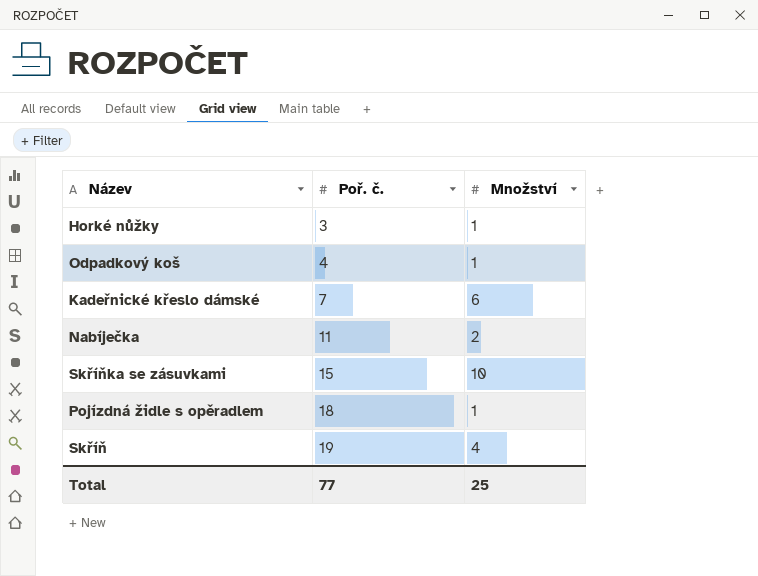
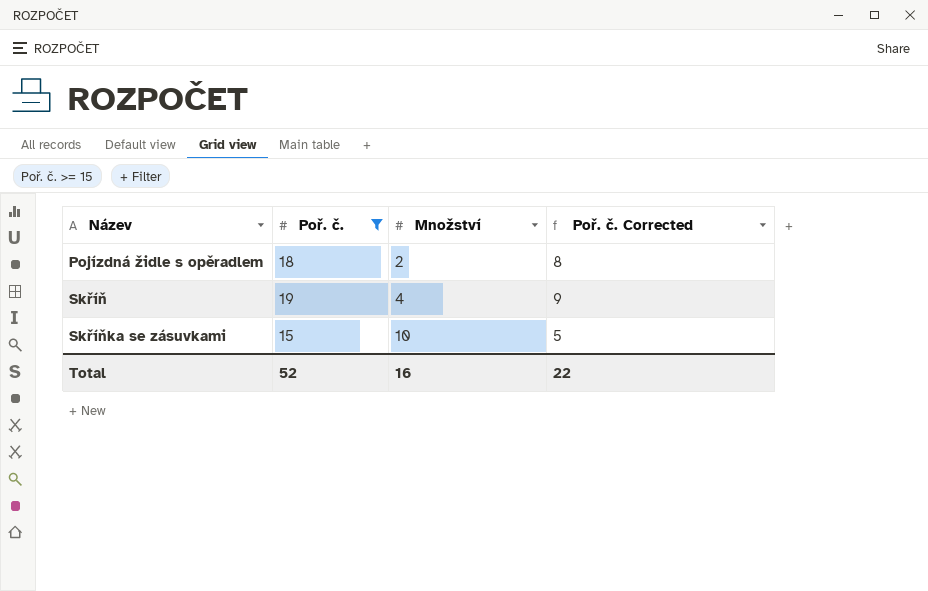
filter: none -> Poř. č. >= 15
row order: Poř. č. ascending -> Název ascending
column Poř. č. Corrected | formula: none -> [Poř. č.] - 10
Pojízdná židle s opěradlem | Množství: 1 -> 2
Total | Poř. č.: 77 -> 52
Total | Množství: 25 -> 16

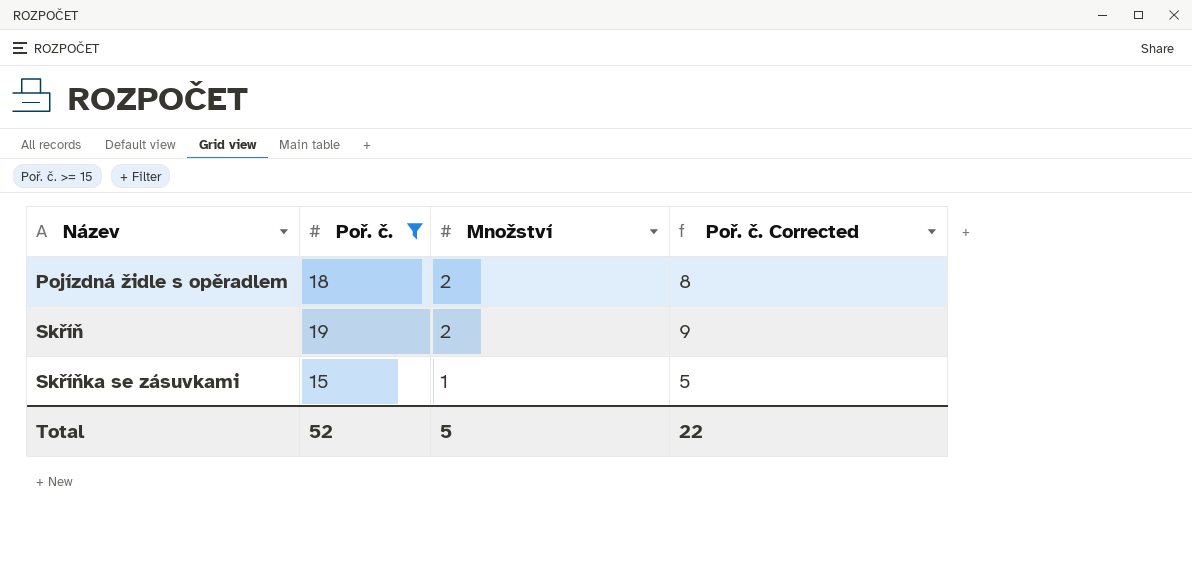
Skříň | Množství: 4 -> 2
Skříňka se zásuvkami | Množství: 10 -> 1
Total | Množství: 16 -> 5

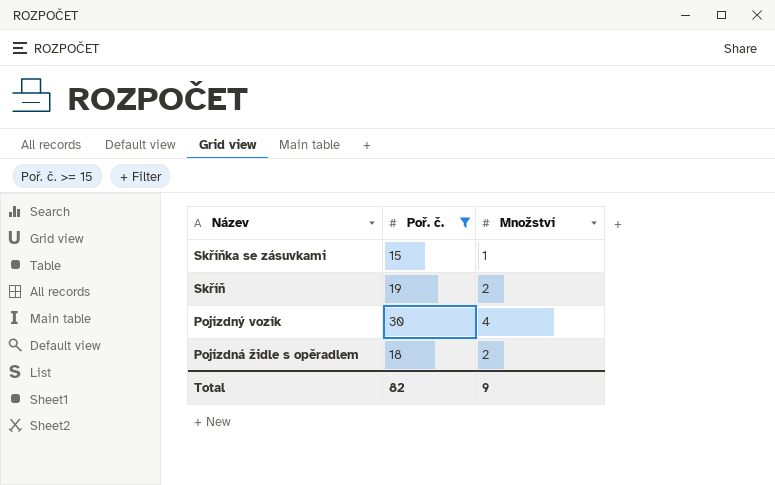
row order: Název ascending -> Název descending
column Poř. č. Corrected | formula: [Poř. č.] - 10 -> none
row Pojízdný vozík: none -> 30 | 4
Total | Poř. č.: 52 -> 82
Total | Množství: 5 -> 9

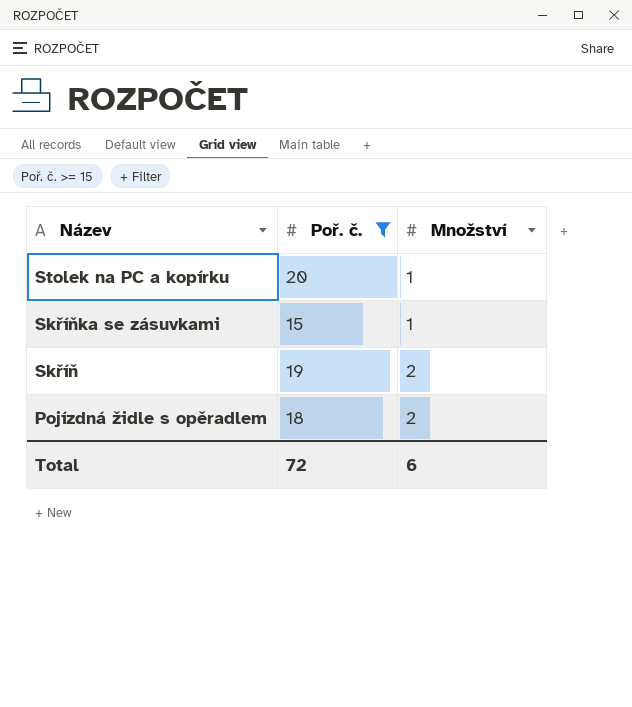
row Pojízdný vozík: 30 | 4 -> none
row Stolek na PC a kopírku: none -> 20 | 1
Total | Poř. č.: 82 -> 72
Total | Množství: 9 -> 6

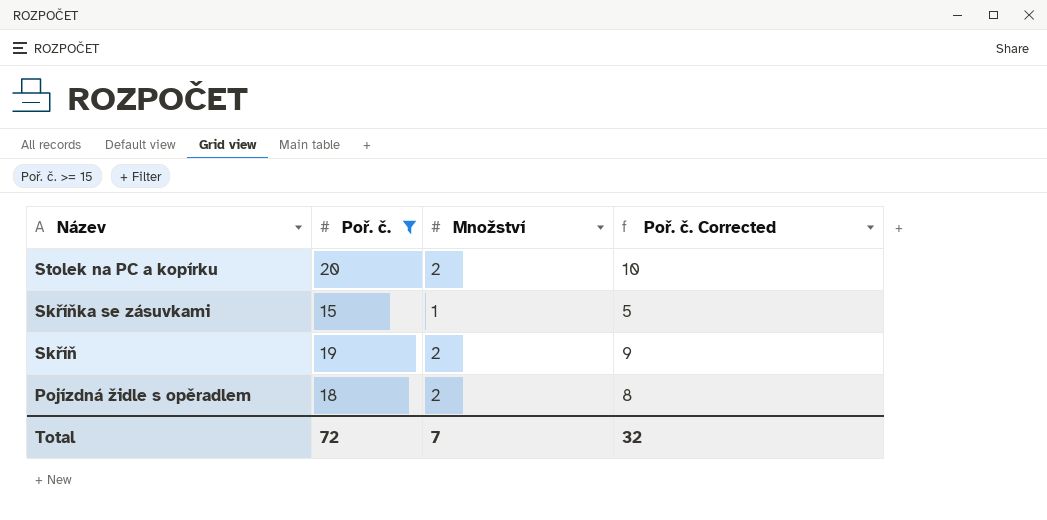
column Poř. č. Corrected | formula: none -> [Poř. č.] - 10
Stolek na PC a kopírku | Množství: 1 -> 2
Total | Množství: 6 -> 7

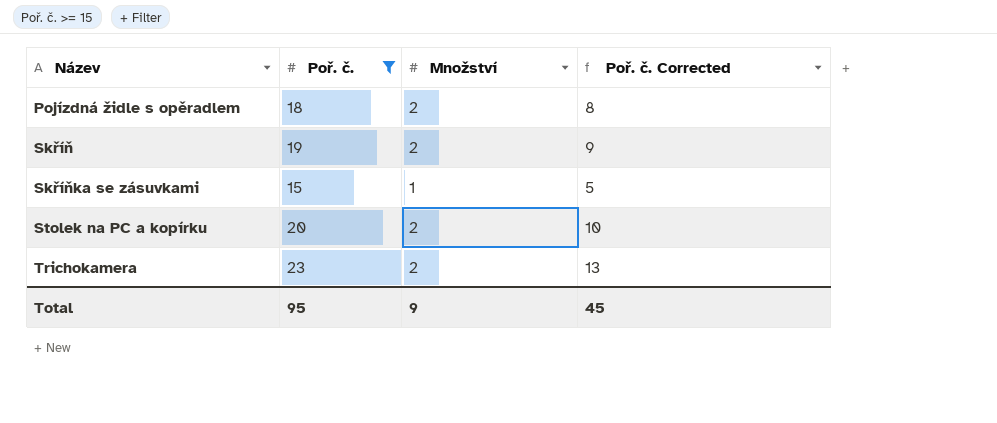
row order: Název descending -> Název ascending
row Trichokamera: none -> 23 | 2 | 13
Total | Poř. č.: 72 -> 95
Total | Množství: 7 -> 9
Total | Poř. č. Corrected: 32 -> 45

